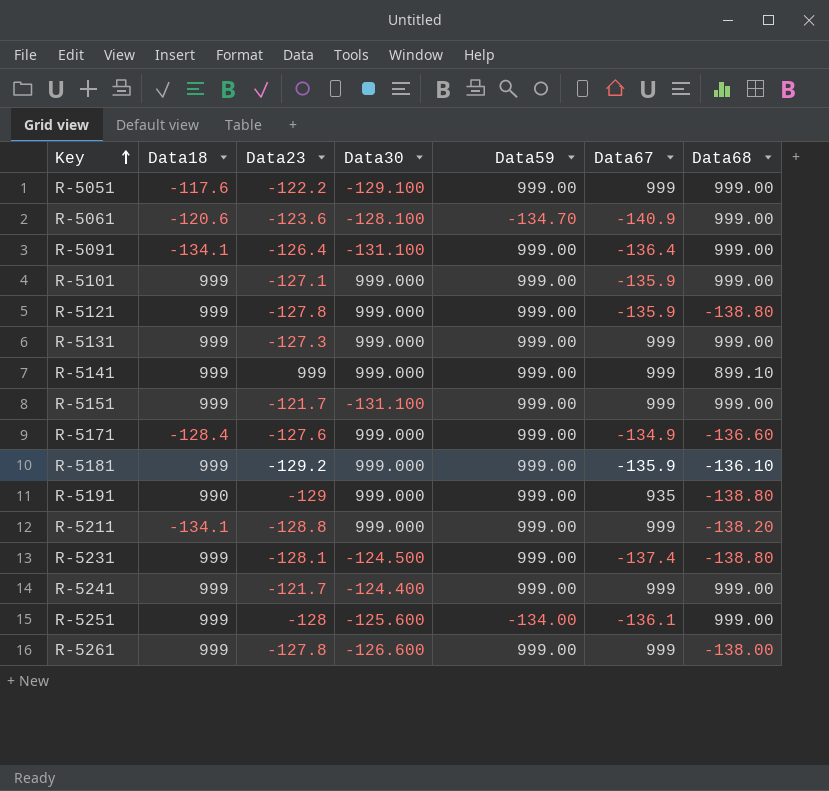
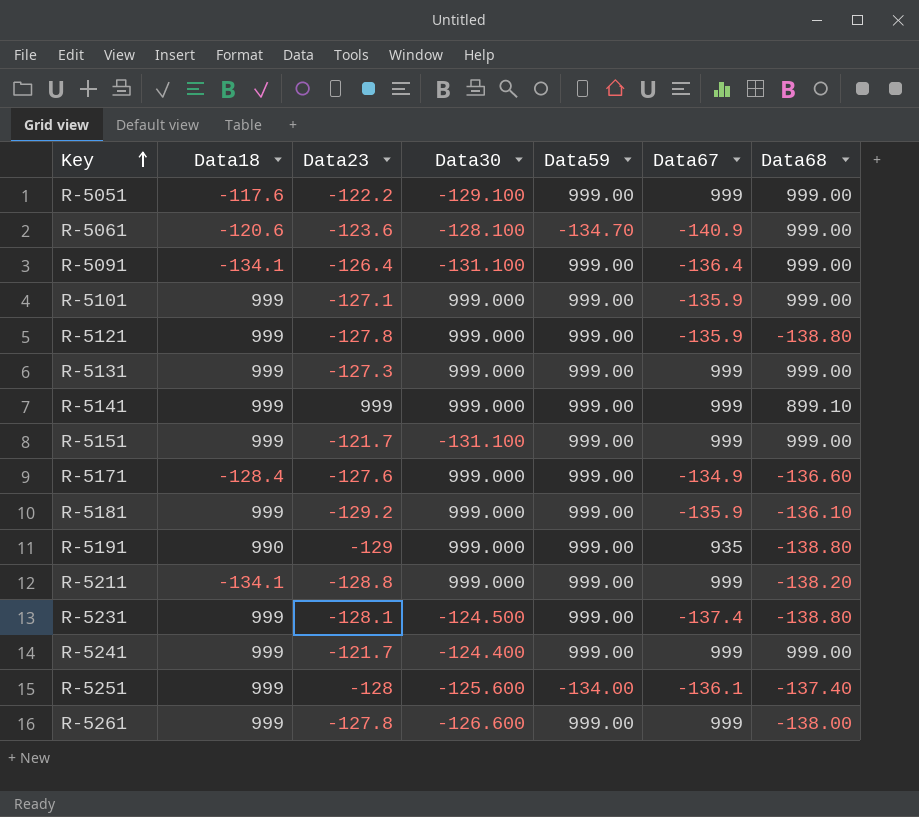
R-5251 | Data68: 999.00 -> -137.40

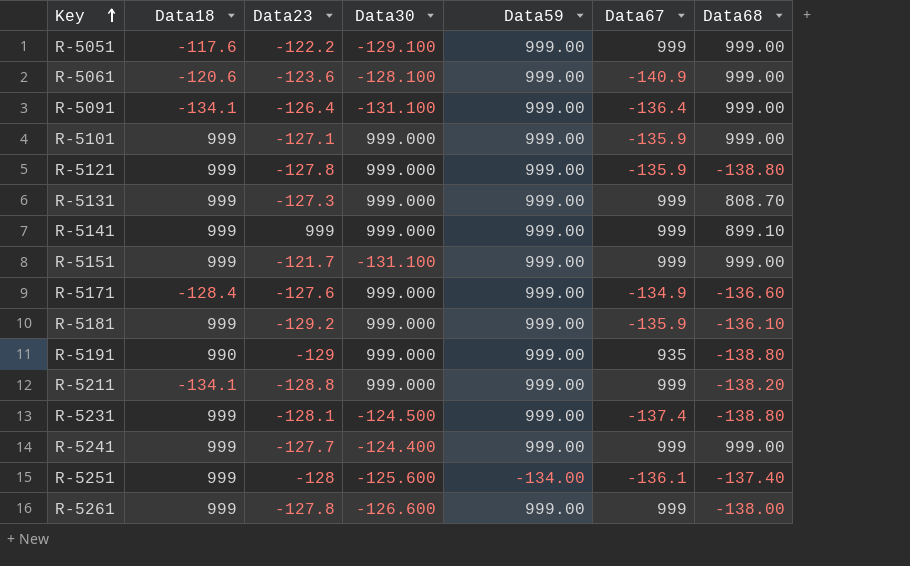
R-5061 | Data59: -134.70 -> 999.00
R-5131 | Data68: 999.00 -> 808.70
R-5241 | Data23: -121.7 -> -127.7

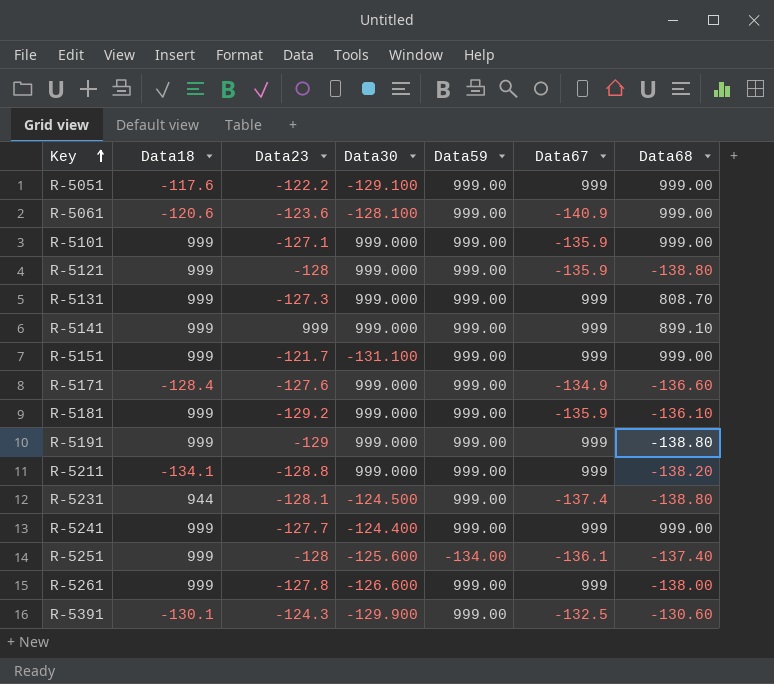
row R-5091: -134.1 | -126.4 | -131.100 | 999.00 | -136.4 | 999.00 -> none
R-5121 | Data23: -127.8 -> -128
R-5191 | Data18: 990 -> 999
R-5191 | Data67: 935 -> 999
R-5231 | Data18: 999 -> 944
row R-5391: none -> -130.1 | -124.3 | -129.900 | 999.00 | -132.5 | -130.60

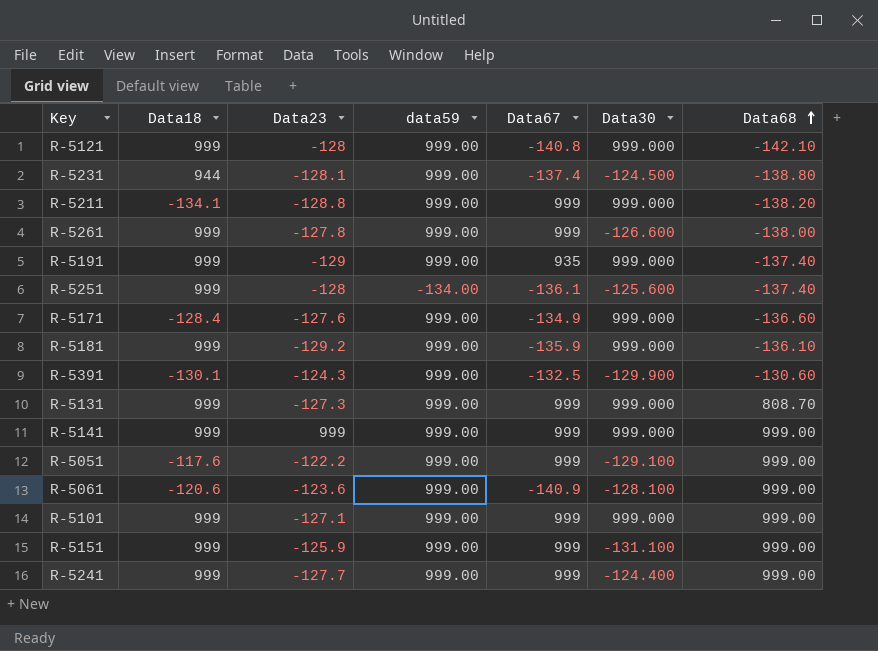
row order: Key ascending -> Data68 ascending
column name: Data59 -> data59
column Data30 | position: 4 -> 6
R-5121 | Data67: -135.9 -> -140.8
R-5121 | Data68: -138.80 -> -142.10
R-5191 | Data67: 999 -> 935
R-5191 | Data68: -138.80 -> -137.40
R-5141 | Data68: 899.10 -> 999.00
R-5101 | Data67: -135.9 -> 999
R-5151 | Data23: -121.7 -> -125.9

